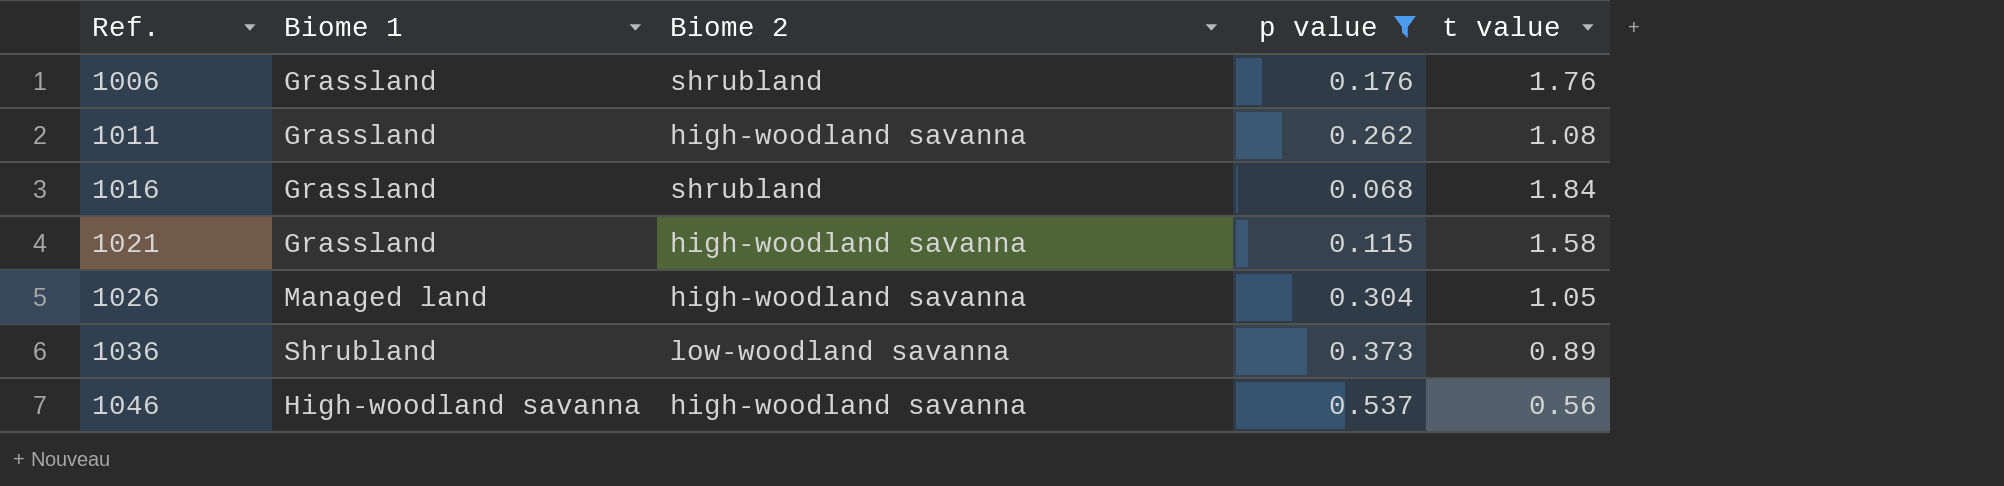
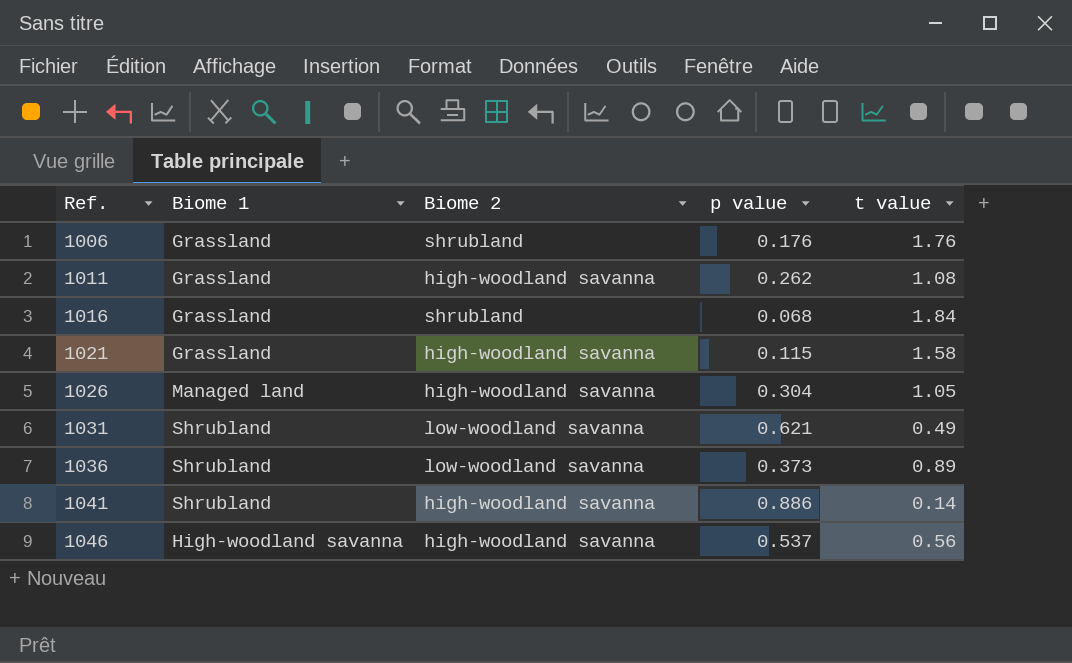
filter: p value <= 0.537 -> none

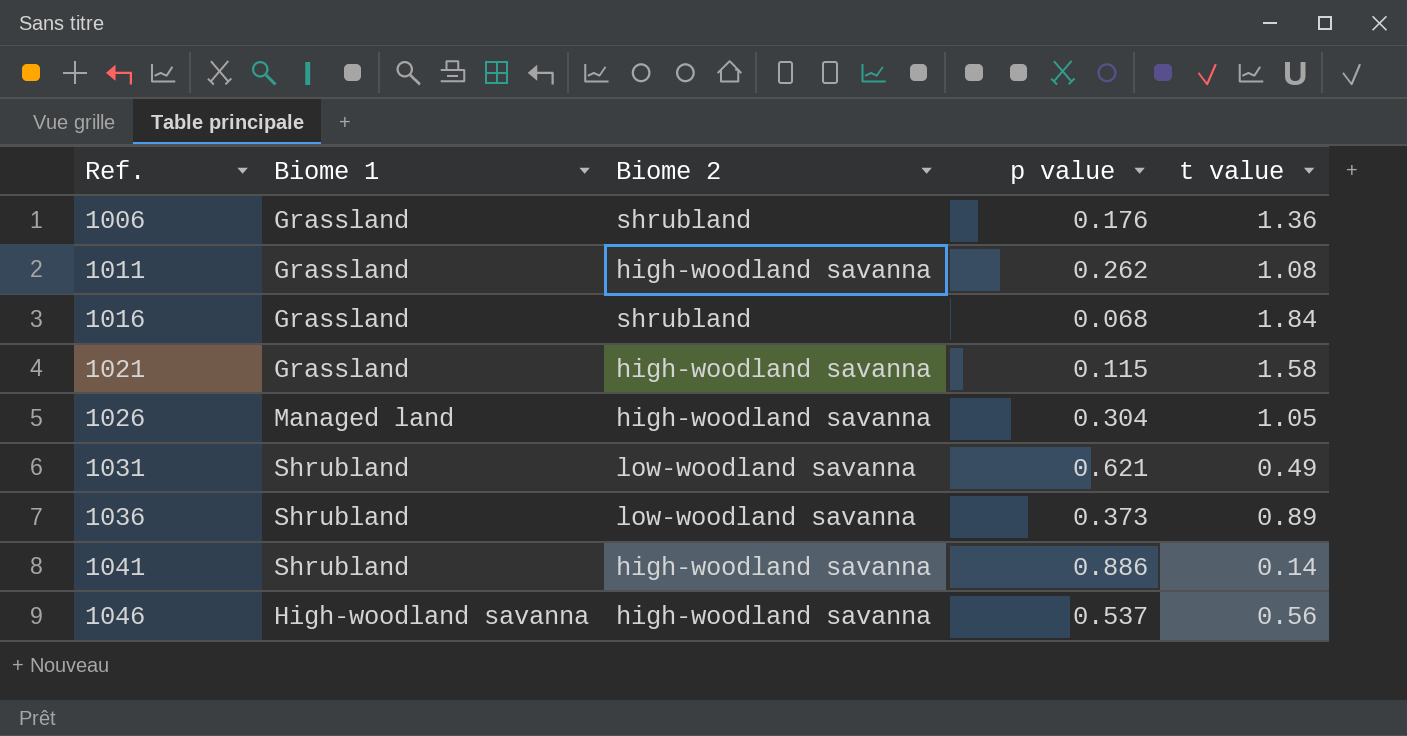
1006 | t value: 1.76 -> 1.36

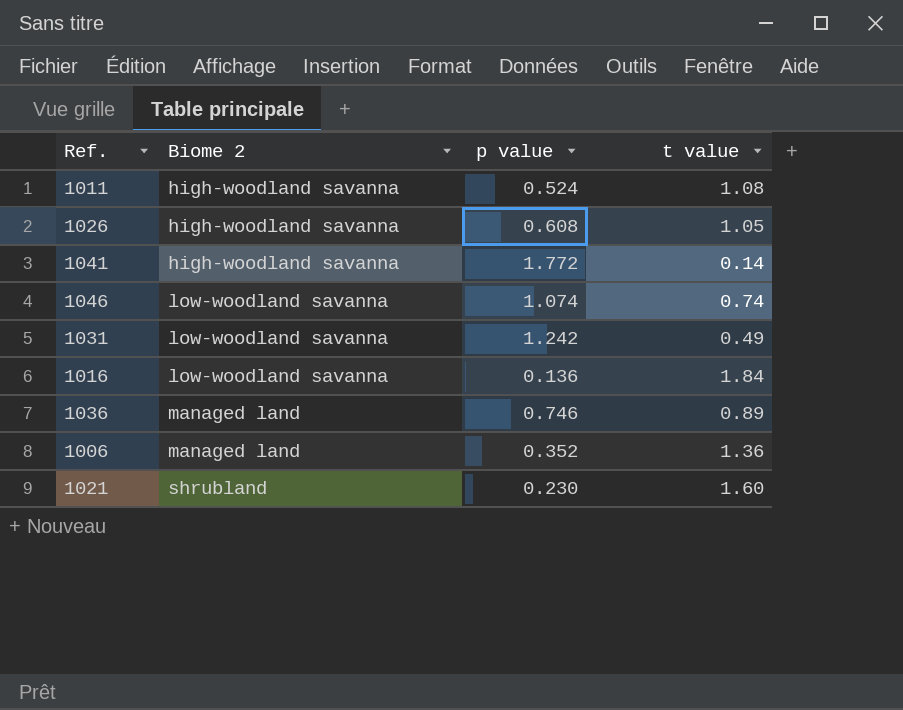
row order: Ref. ascending -> Biome 2 ascending
column Biome 1 | position: 2 -> none
1011 | p value: 0.262 -> 0.524
1026 | p value: 0.304 -> 0.608
1041 | p value: 0.886 -> 1.772
1046 | Biome 2: high-woodland savanna -> low-woodland savanna
1046 | p value: 0.537 -> 1.074
1046 | t value: 0.56 -> 0.74
1031 | p value: 0.621 -> 1.242
1016 | Biome 2: shrubland -> low-woodland savanna
1016 | p value: 0.068 -> 0.136
1036 | Biome 2: low-woodland savanna -> managed land
1036 | p value: 0.373 -> 0.746
1006 | Biome 2: shrubland -> managed land
1006 | p value: 0.176 -> 0.352
1021 | Biome 2: high-woodland savanna -> shrubland
1021 | p value: 0.115 -> 0.230
1021 | t value: 1.58 -> 1.60

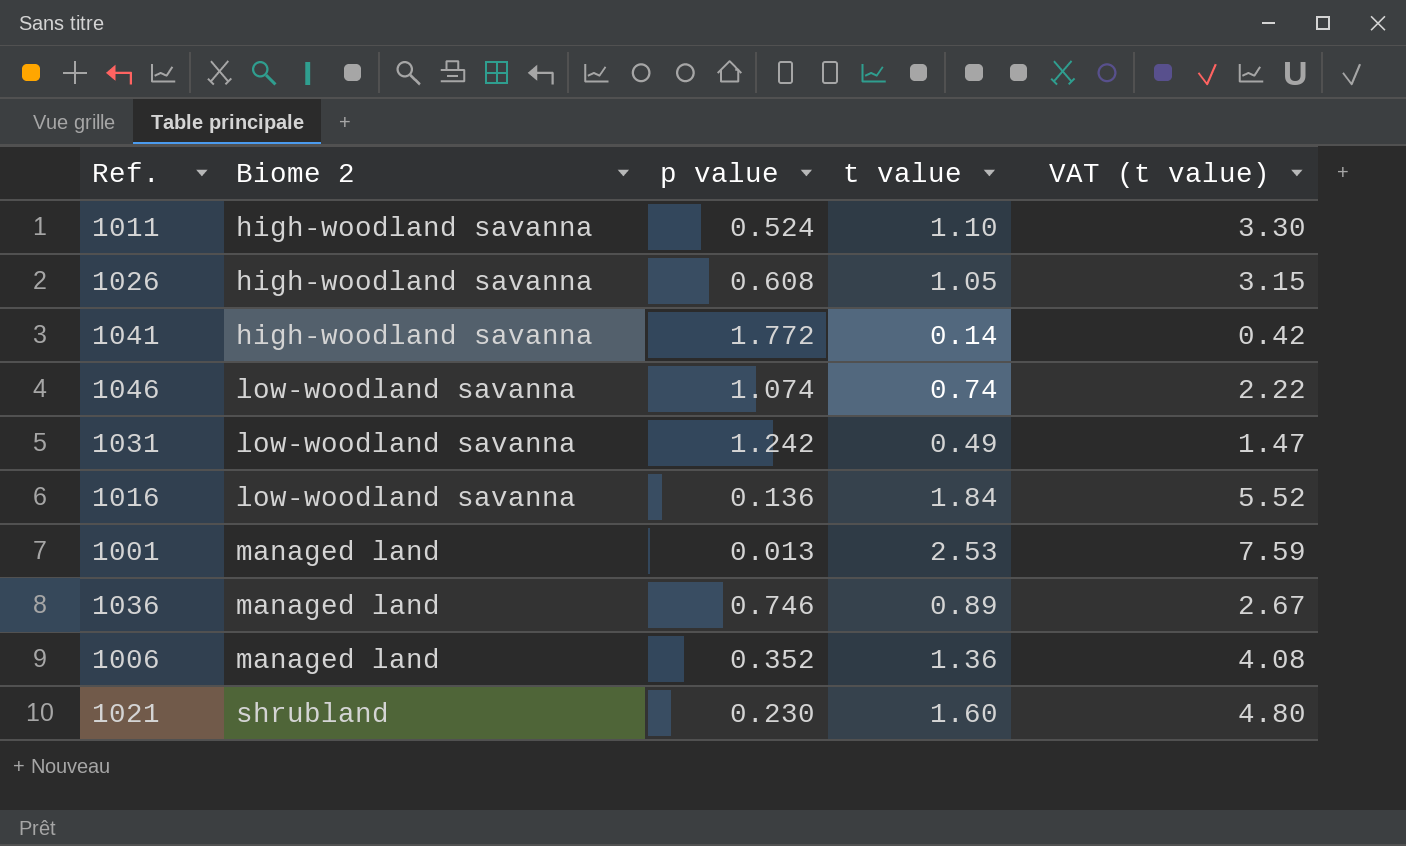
column VAT (t value) | formula: none -> [t value] * 3
1011 | t value: 1.08 -> 1.10
row 1001: none -> managed land | 0.013 | 2.53 | 7.59

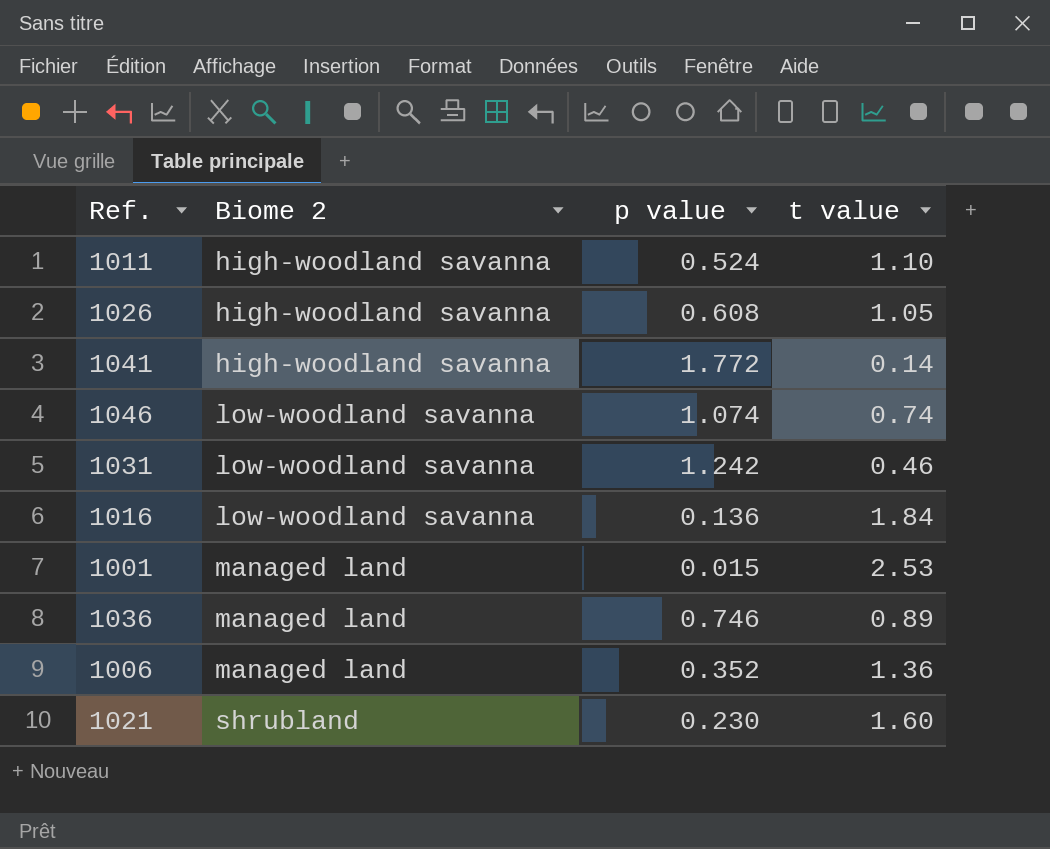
column VAT (t value) | formula: [t value] * 3 -> none
1031 | t value: 0.49 -> 0.46
1001 | p value: 0.013 -> 0.015

